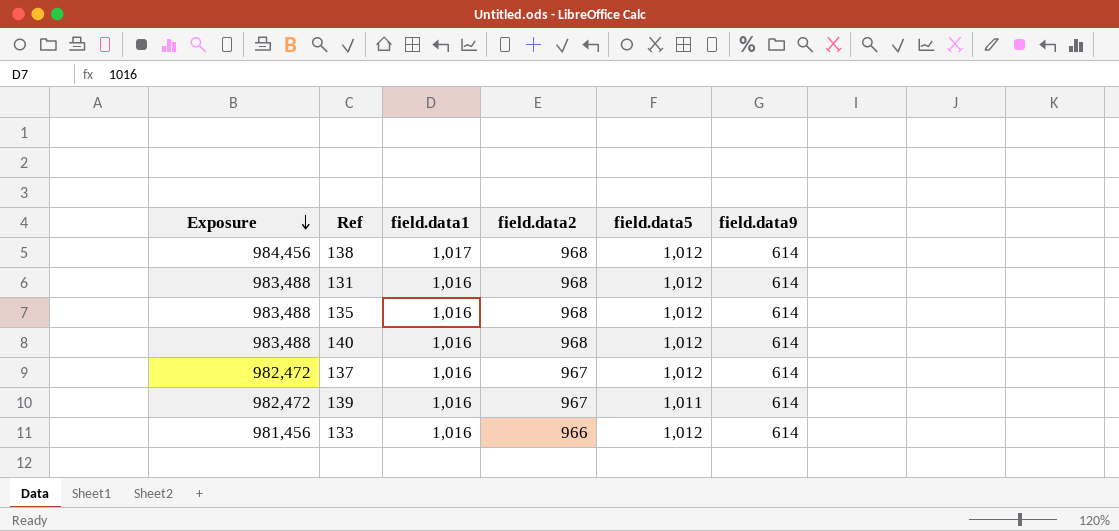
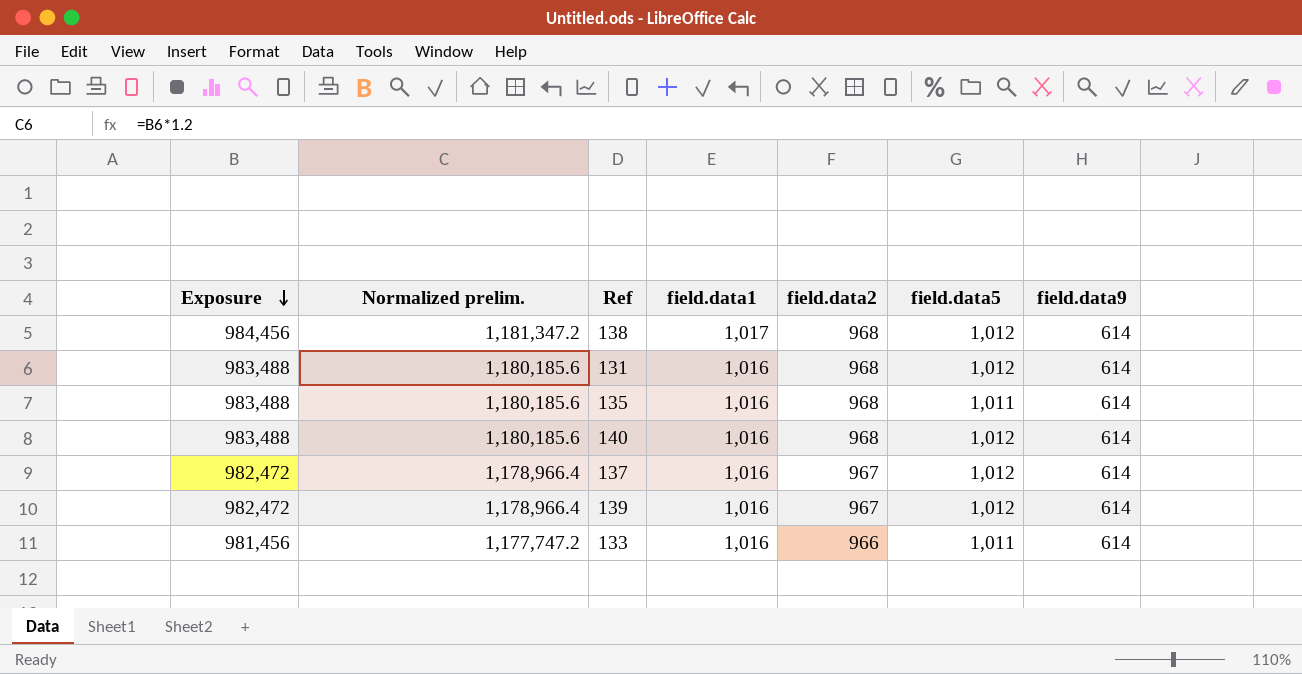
column Normalized prelim. | formula: none -> [Exposure] * 1.2
135 | field.data5: 1,012 -> 1,011
139 | field.data5: 1,011 -> 1,012
133 | field.data5: 1,012 -> 1,011

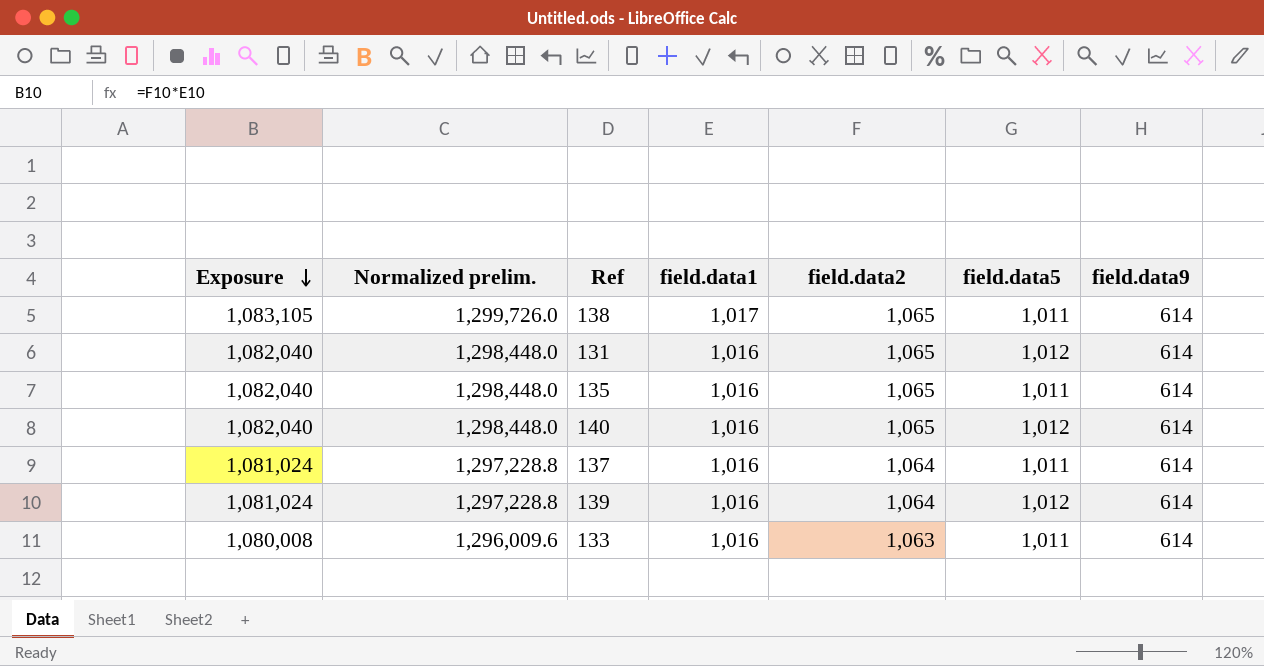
138 | Exposure: 984,456 -> 1,083,105
138 | Normalized prelim.: 1,181,347.2 -> 1,299,726.0
138 | field.data2: 968 -> 1,065
138 | field.data5: 1,012 -> 1,011
131 | Exposure: 983,488 -> 1,082,040
131 | Normalized prelim.: 1,180,185.6 -> 1,298,448.0
131 | field.data2: 968 -> 1,065
135 | Exposure: 983,488 -> 1,082,040
135 | Normalized prelim.: 1,180,185.6 -> 1,298,448.0
135 | field.data2: 968 -> 1,065
140 | Exposure: 983,488 -> 1,082,040
140 | Normalized prelim.: 1,180,185.6 -> 1,298,448.0
140 | field.data2: 968 -> 1,065
137 | Exposure: 982,472 -> 1,081,024
137 | Normalized prelim.: 1,178,966.4 -> 1,297,228.8
137 | field.data2: 967 -> 1,064
137 | field.data5: 1,012 -> 1,011
139 | Exposure: 982,472 -> 1,081,024
139 | Normalized prelim.: 1,178,966.4 -> 1,297,228.8
139 | field.data2: 967 -> 1,064
133 | Exposure: 981,456 -> 1,080,008
133 | Normalized prelim.: 1,177,747.2 -> 1,296,009.6
133 | field.data2: 966 -> 1,063

